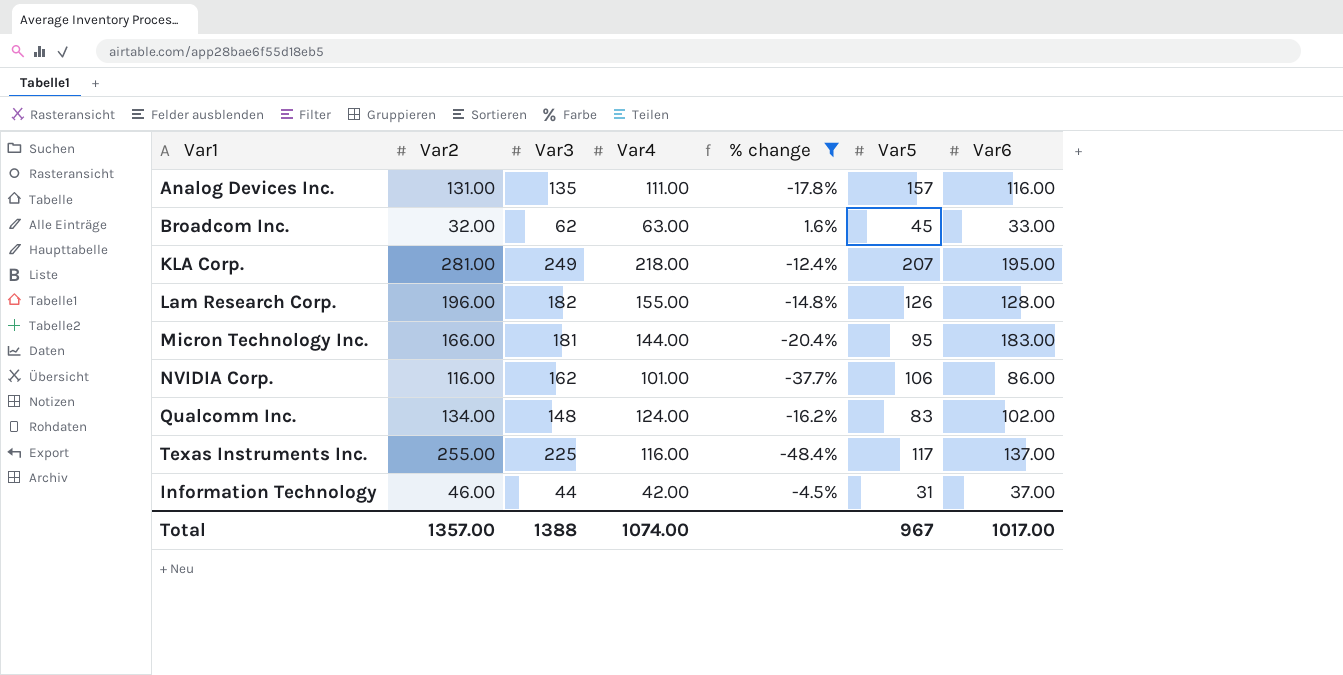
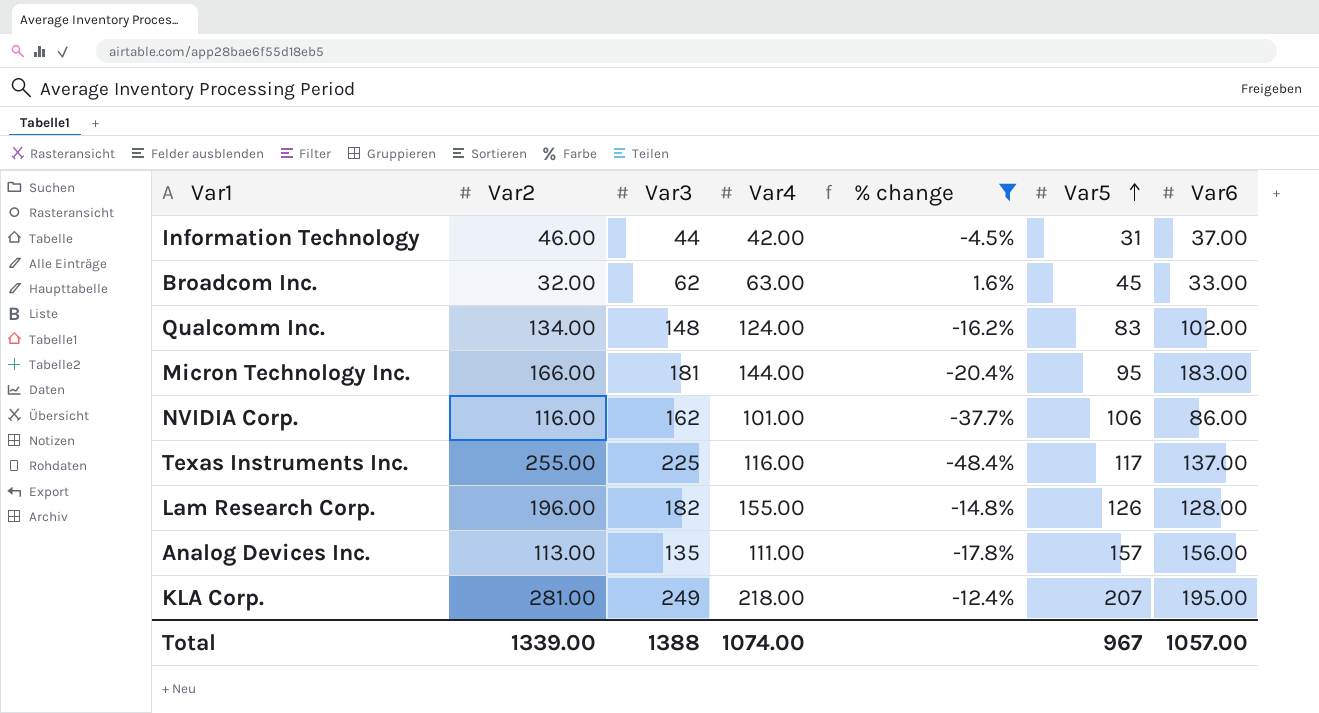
row order: none -> Var5 ascending
Analog Devices Inc. | Var2: 131.00 -> 113.00
Analog Devices Inc. | Var6: 116.00 -> 156.00
Total | Var2: 1357.00 -> 1339.00
Total | Var6: 1017.00 -> 1057.00

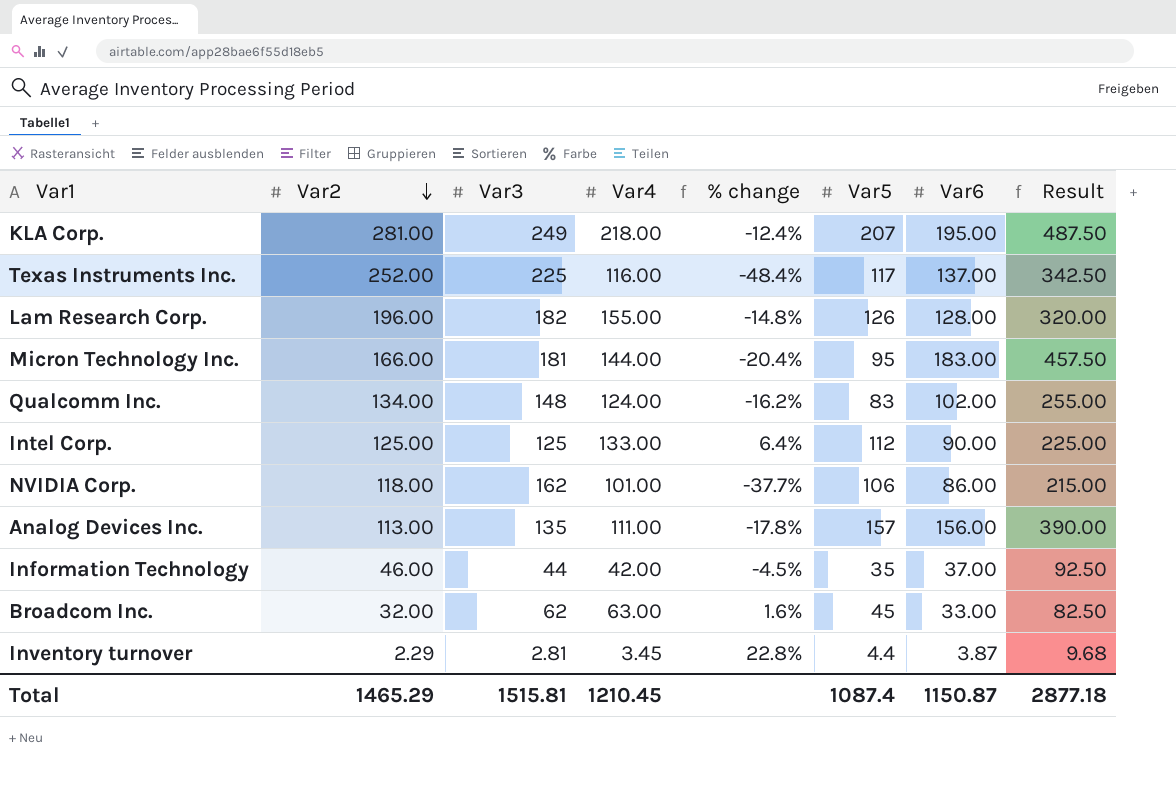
filter: % change <= 1.6% -> none
row order: Var5 ascending -> Var2 descending
column Result | formula: none -> [Var6] * 2.5
Texas Instruments Inc. | Var2: 255.00 -> 252.00
NVIDIA Corp. | Var2: 116.00 -> 118.00
Information Technology | Var5: 31 -> 35
Total | Var2: 1339.00 -> 1465.29
Total | Var3: 1388 -> 1515.81
Total | Var4: 1074.00 -> 1210.45
Total | Var5: 967 -> 1087.4
Total | Var6: 1057.00 -> 1150.87

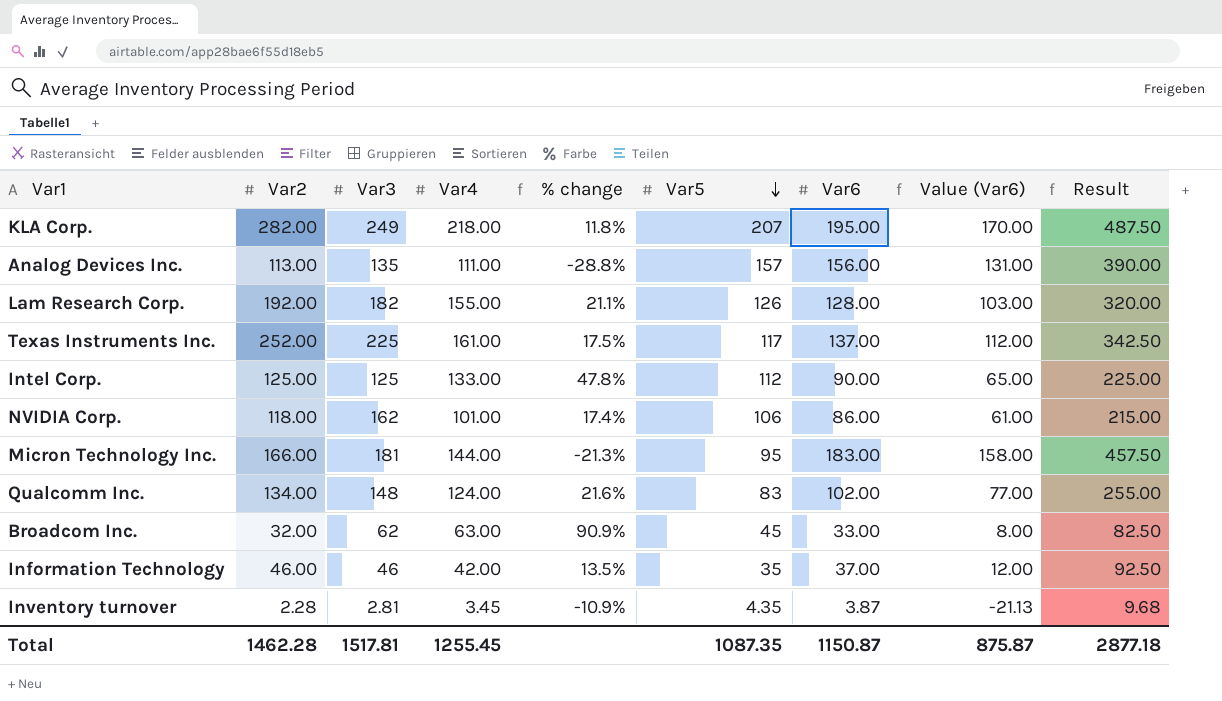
row order: Var2 descending -> Var5 descending
column % change | formula: ([Var4] - [Var3]) / [Var3] -> ([Var4] - [Var6]) / [Var6]
column Value (Var6) | formula: none -> [Var6] - 25
KLA Corp. | Var2: 281.00 -> 282.00
Lam Research Corp. | Var2: 196.00 -> 192.00
Texas Instruments Inc. | Var4: 116.00 -> 161.00
Information Technology | Var3: 44 -> 46
Inventory turnover | Var2: 2.29 -> 2.28
Inventory turnover | Var5: 4.4 -> 4.35
Total | Var2: 1465.29 -> 1462.28
Total | Var3: 1515.81 -> 1517.81
Total | Var4: 1210.45 -> 1255.45
Total | Var5: 1087.4 -> 1087.35

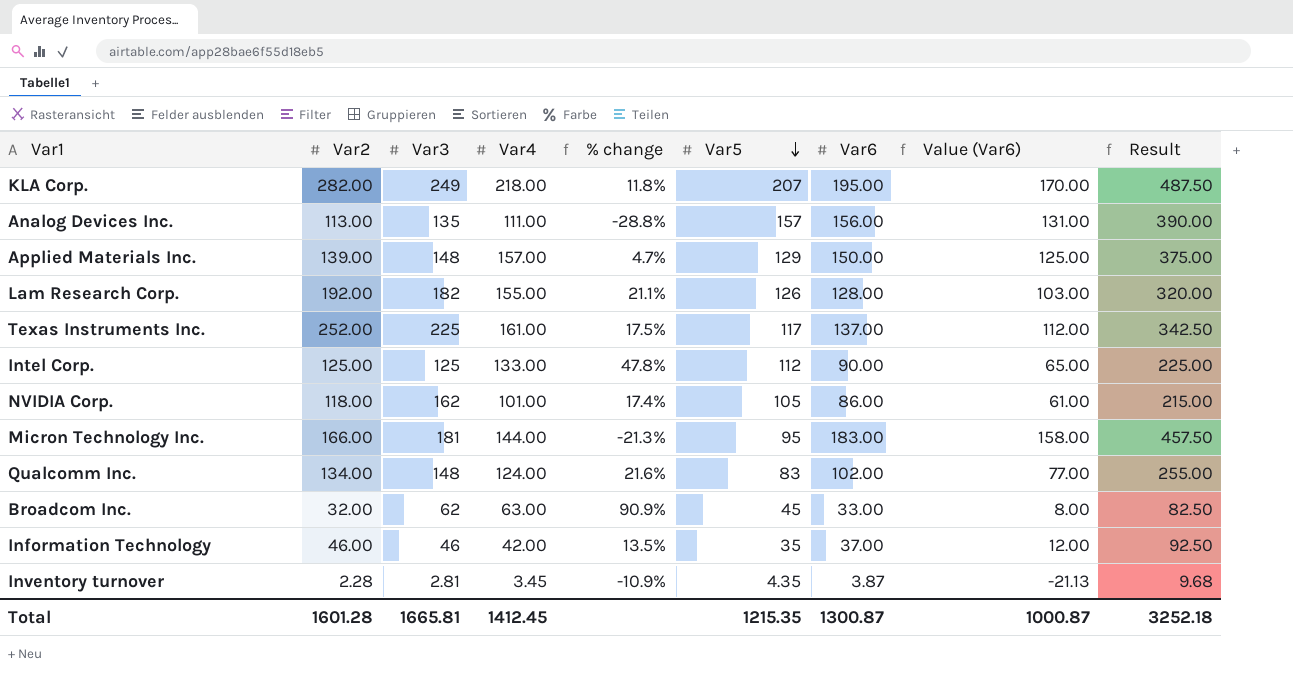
row Applied Materials Inc.: none -> 139.00 | 148 | 157.00 | 4.7% | 129 | 150.00 | 125.00 | 375.00
NVIDIA Corp. | Var5: 106 -> 105
Total | Var2: 1462.28 -> 1601.28
Total | Var3: 1517.81 -> 1665.81
Total | Var4: 1255.45 -> 1412.45
Total | Var5: 1087.35 -> 1215.35
Total | Var6: 1150.87 -> 1300.87
Total | Value (Var6): 875.87 -> 1000.87
Total | Result: 2877.18 -> 3252.18

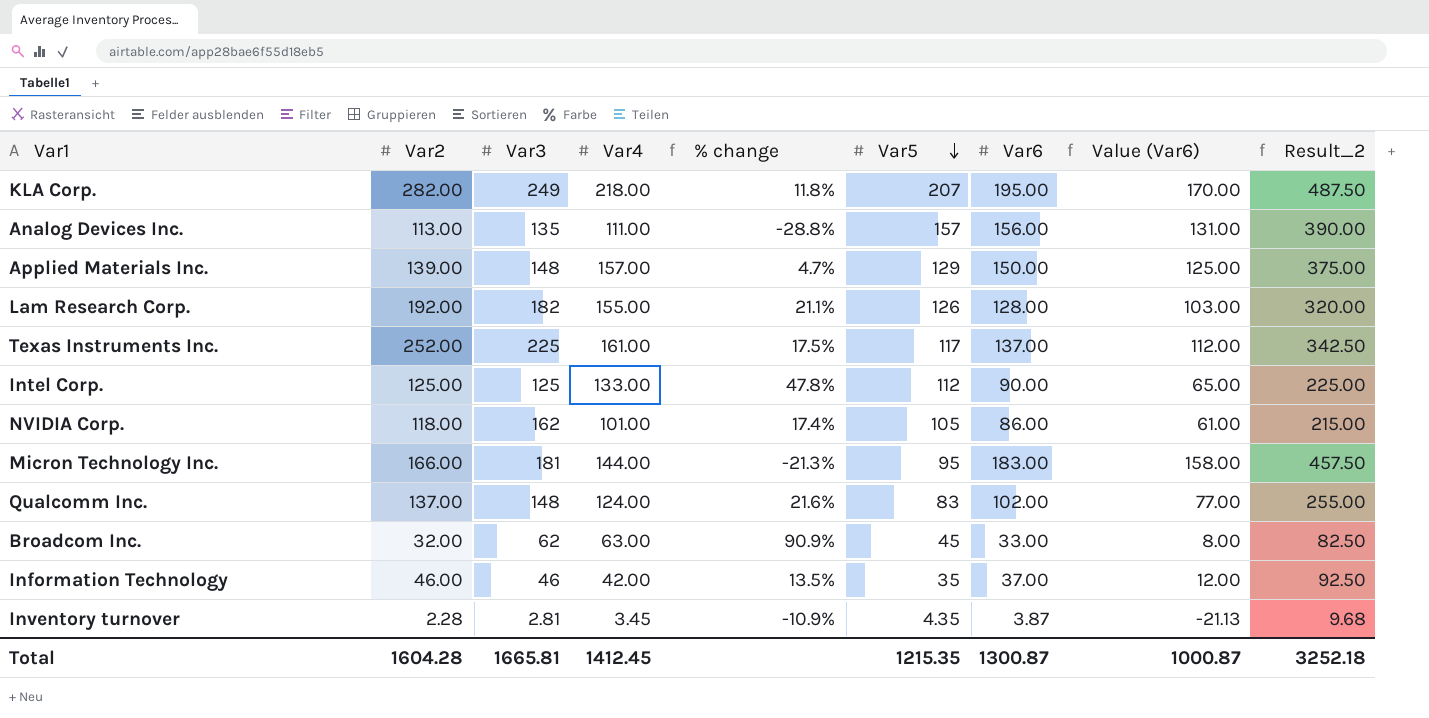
column name: Result -> Result_2
Qualcomm Inc. | Var2: 134.00 -> 137.00
Total | Var2: 1601.28 -> 1604.28

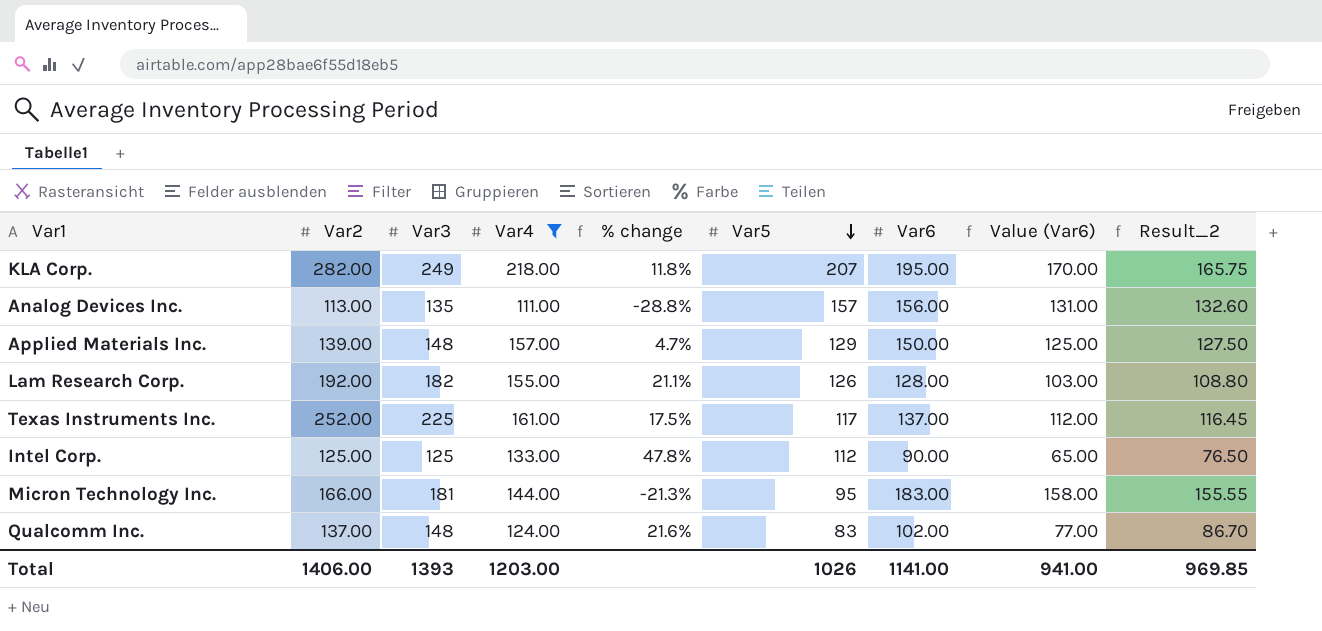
filter: none -> Var4 >= 111.00
column Result_2 | formula: [Var6] * 2.5 -> [Var6] * 0.85
Total | Var2: 1604.28 -> 1406.00
Total | Var3: 1665.81 -> 1393
Total | Var4: 1412.45 -> 1203.00
Total | Var5: 1215.35 -> 1026
Total | Var6: 1300.87 -> 1141.00
Total | Value (Var6): 1000.87 -> 941.00
Total | Result_2: 3252.18 -> 969.85

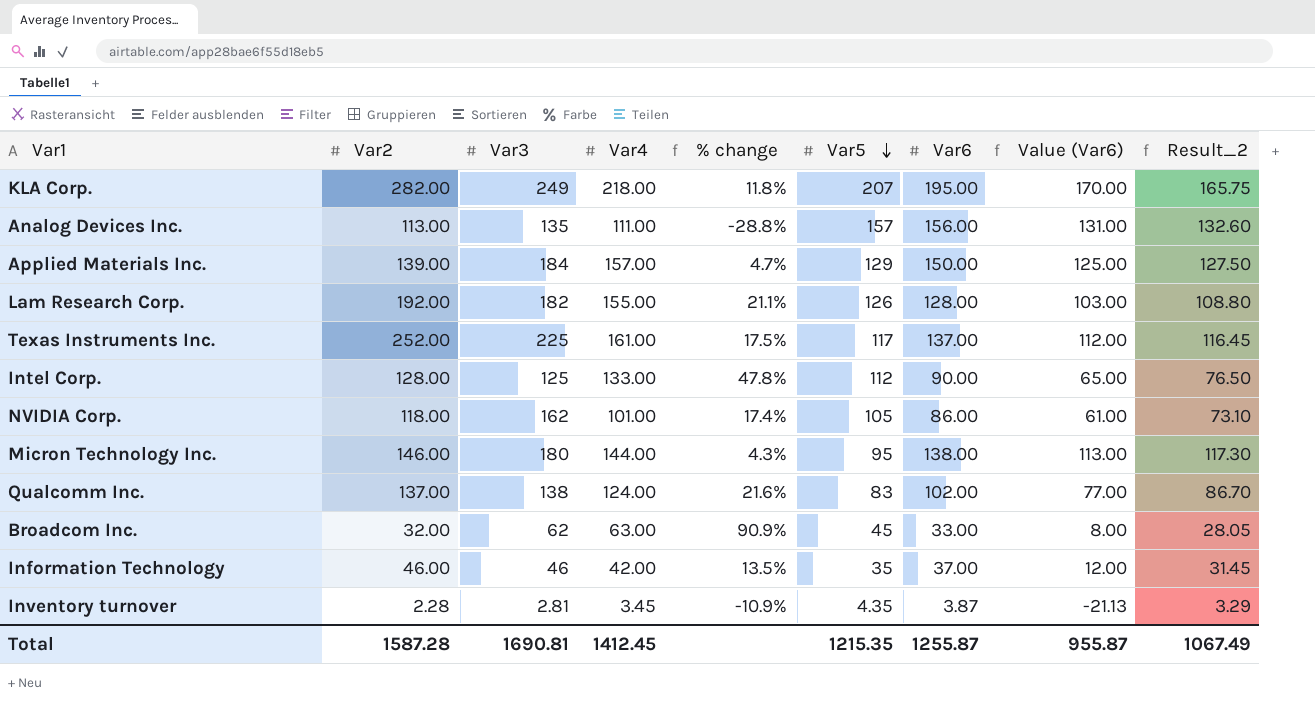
filter: Var4 >= 111.00 -> none
Applied Materials Inc. | Var3: 148 -> 184
Intel Corp. | Var2: 125.00 -> 128.00
Micron Technology Inc. | Var2: 166.00 -> 146.00
Micron Technology Inc. | Var3: 181 -> 180
Micron Technology Inc. | % change: -21.3% -> 4.3%
Micron Technology Inc. | Var6: 183.00 -> 138.00
Micron Technology Inc. | Value (Var6): 158.00 -> 113.00
Micron Technology Inc. | Result_2: 155.55 -> 117.30
Qualcomm Inc. | Var3: 148 -> 138
Total | Var2: 1406.00 -> 1587.28
Total | Var3: 1393 -> 1690.81
Total | Var4: 1203.00 -> 1412.45
Total | Var5: 1026 -> 1215.35
Total | Var6: 1141.00 -> 1255.87
Total | Value (Var6): 941.00 -> 955.87
Total | Result_2: 969.85 -> 1067.49

